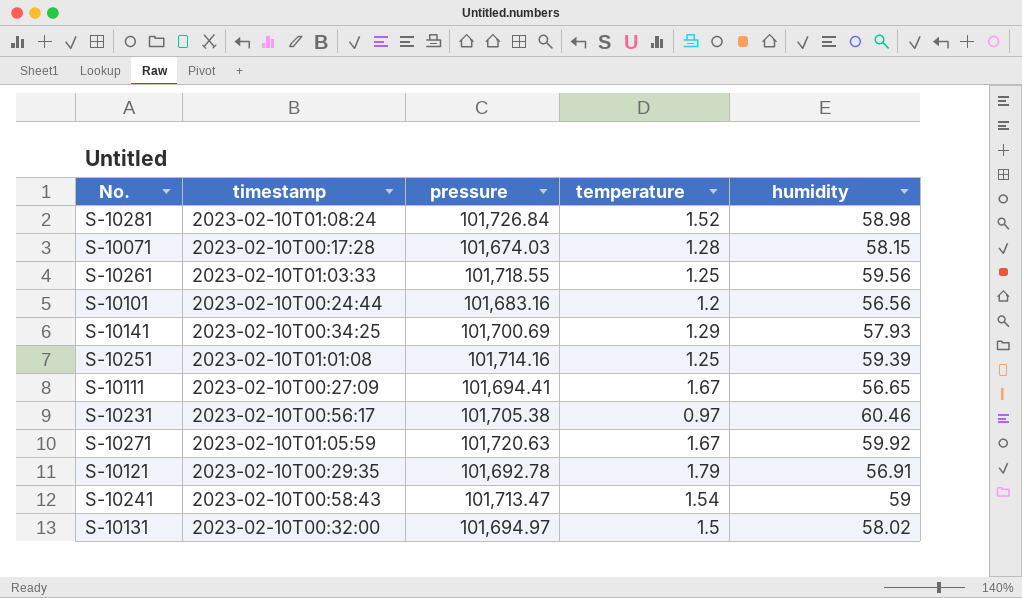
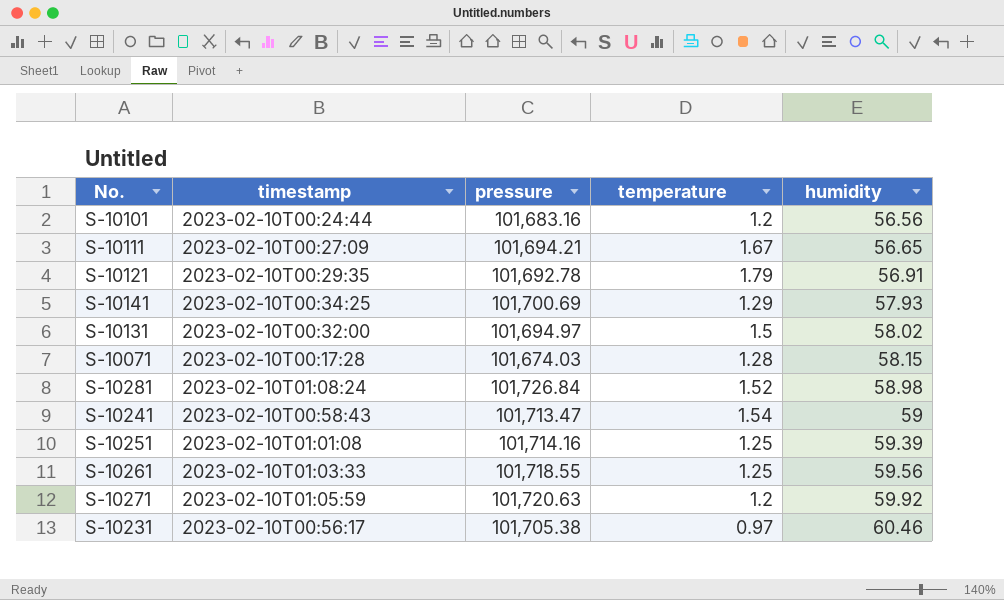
row order: none -> humidity ascending
S-10111 | pressure: 101,694.41 -> 101,694.21
S-10271 | temperature: 1.67 -> 1.2

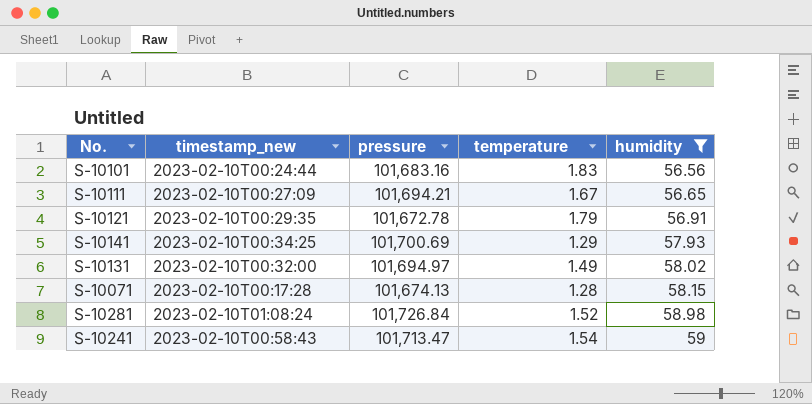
filter: none -> humidity <= 59
column name: timestamp -> timestamp_new
S-10101 | temperature: 1.2 -> 1.83
S-10121 | pressure: 101,692.78 -> 101,672.78
S-10131 | temperature: 1.5 -> 1.49
S-10071 | pressure: 101,674.03 -> 101,674.13

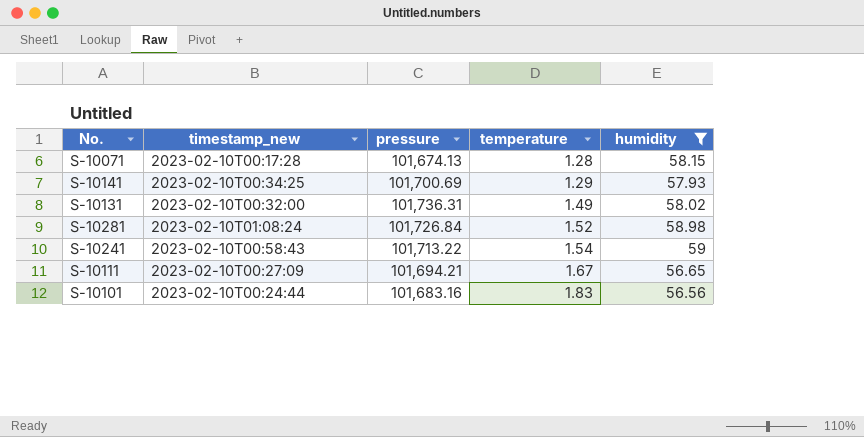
row order: humidity ascending -> temperature ascending
row S-10121: 2023-02-10T00:29:35 | 101,672.78 | 1.79 | 56.91 -> none
S-10131 | pressure: 101,694.97 -> 101,736.31
S-10241 | pressure: 101,713.47 -> 101,713.22

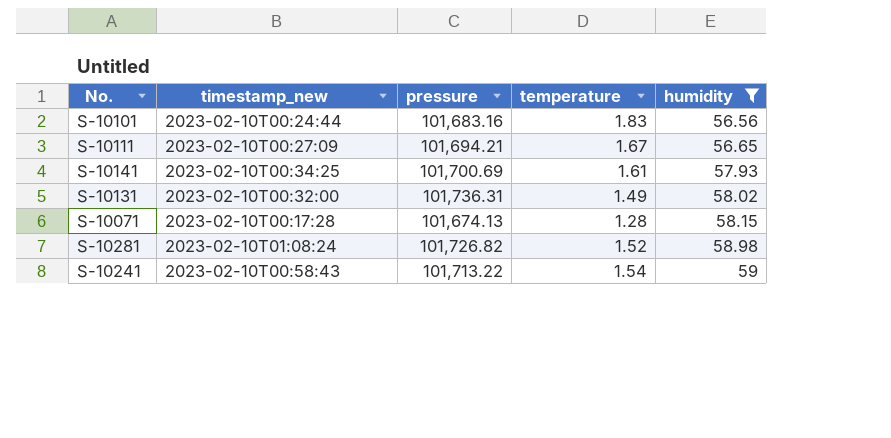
row order: temperature ascending -> humidity ascending
S-10141 | temperature: 1.29 -> 1.61
S-10281 | pressure: 101,726.84 -> 101,726.82

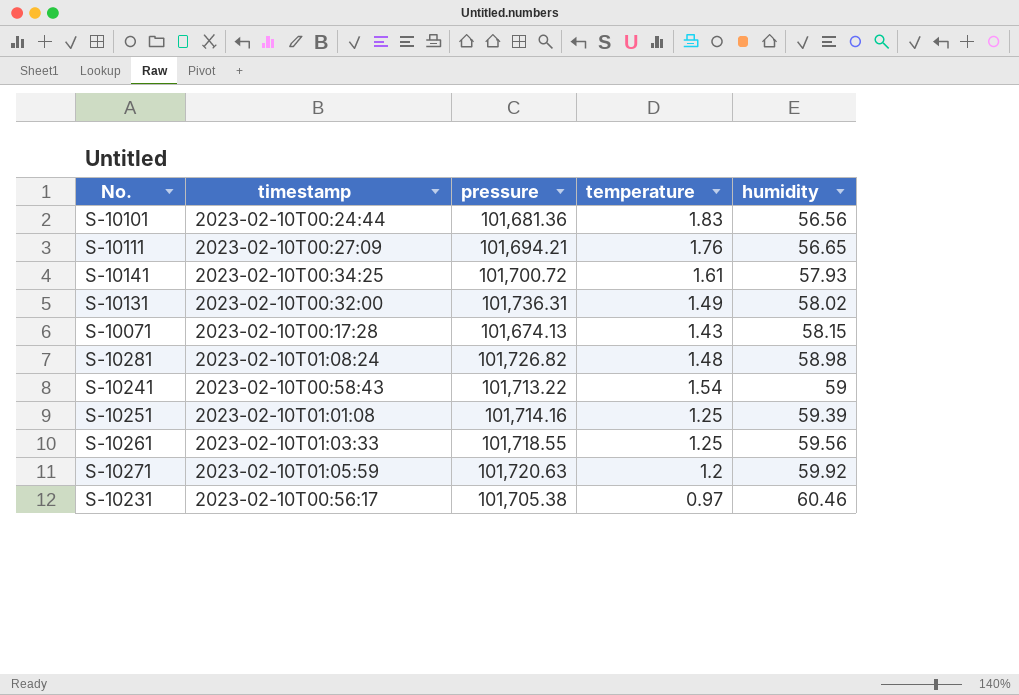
filter: humidity <= 59 -> none
column name: timestamp_new -> timestamp
S-10101 | pressure: 101,683.16 -> 101,681.36
S-10111 | temperature: 1.67 -> 1.76
S-10141 | pressure: 101,700.69 -> 101,700.72
S-10071 | temperature: 1.28 -> 1.43
S-10281 | temperature: 1.52 -> 1.48

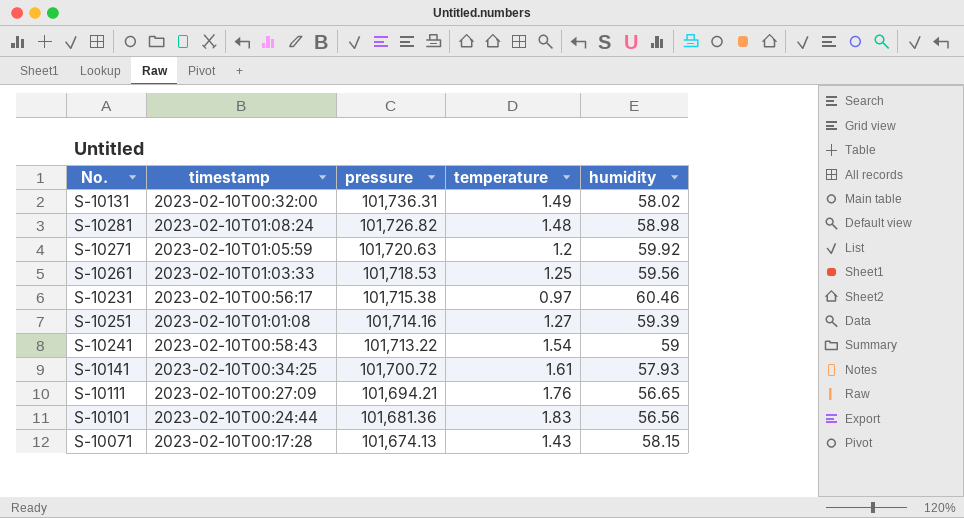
row order: humidity ascending -> pressure descending
S-10261 | pressure: 101,718.55 -> 101,718.53
S-10231 | pressure: 101,705.38 -> 101,715.38
S-10251 | temperature: 1.25 -> 1.27

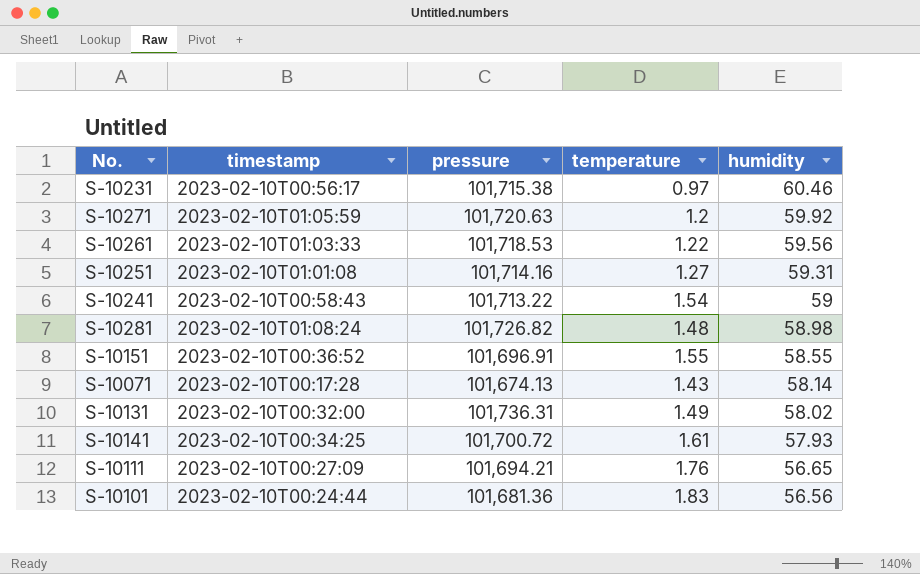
row order: pressure descending -> humidity descending
S-10261 | temperature: 1.25 -> 1.22
S-10251 | humidity: 59.39 -> 59.31
row S-10151: none -> 2023-02-10T00:36:52 | 101,696.91 | 1.55 | 58.55
S-10071 | humidity: 58.15 -> 58.14

